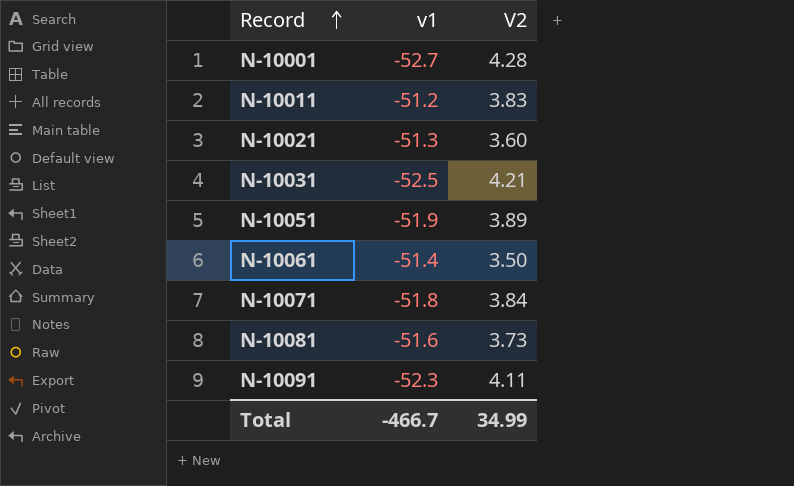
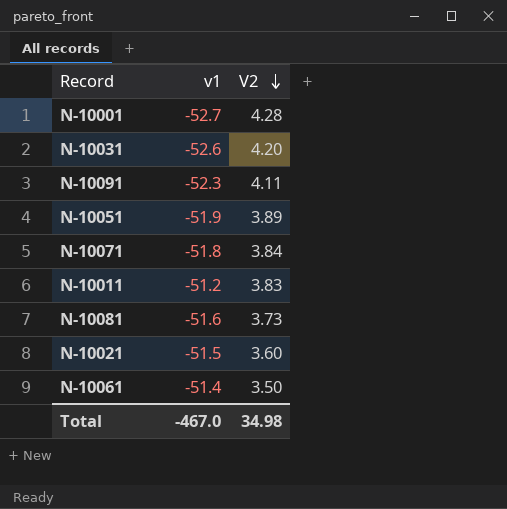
row order: Record ascending -> V2 descending
N-10031 | v1: -52.5 -> -52.6
N-10031 | V2: 4.21 -> 4.20
N-10021 | v1: -51.3 -> -51.5
Total | v1: -466.7 -> -467.0
Total | V2: 34.99 -> 34.98

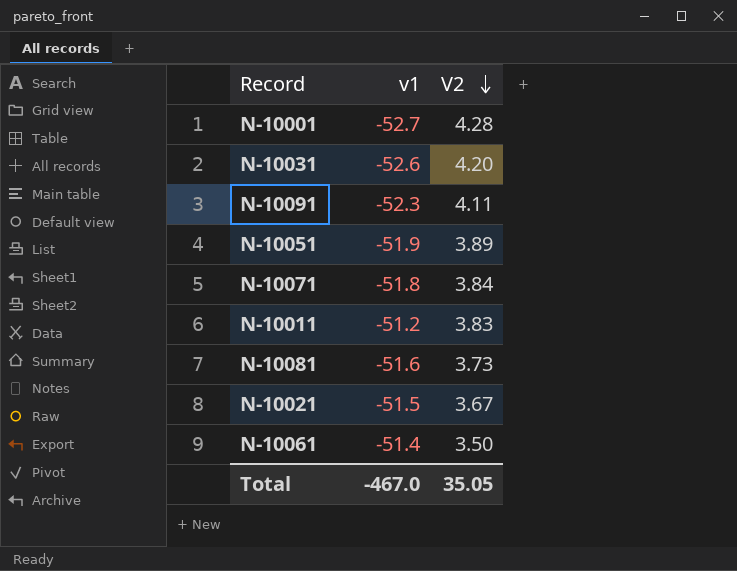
N-10021 | V2: 3.60 -> 3.67
Total | V2: 34.98 -> 35.05

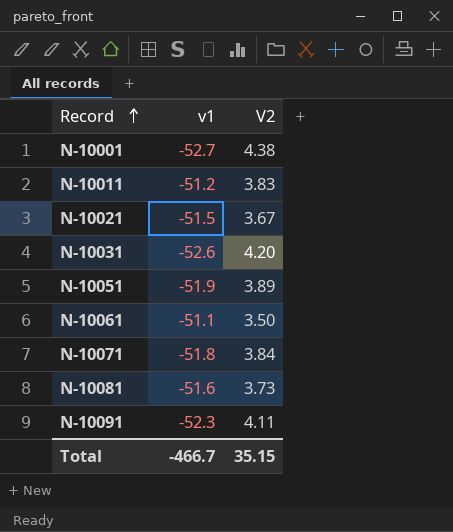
row order: V2 descending -> Record ascending
N-10001 | V2: 4.28 -> 4.38
N-10061 | v1: -51.4 -> -51.1
Total | v1: -467.0 -> -466.7
Total | V2: 35.05 -> 35.15

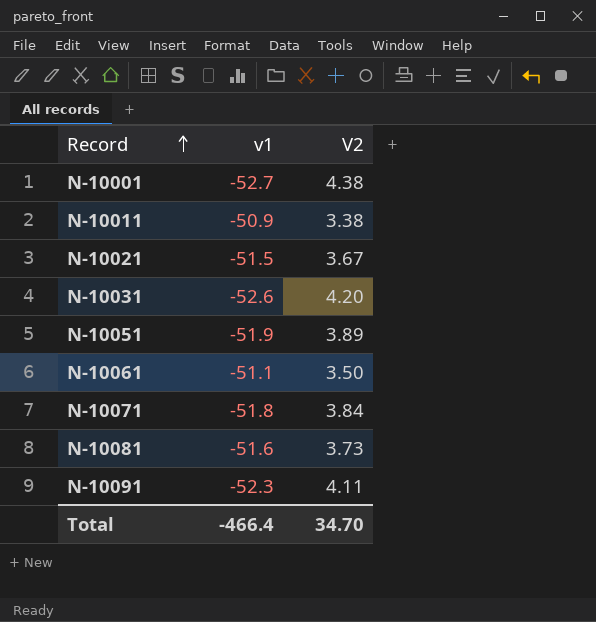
N-10011 | v1: -51.2 -> -50.9
N-10011 | V2: 3.83 -> 3.38
Total | v1: -466.7 -> -466.4
Total | V2: 35.15 -> 34.70

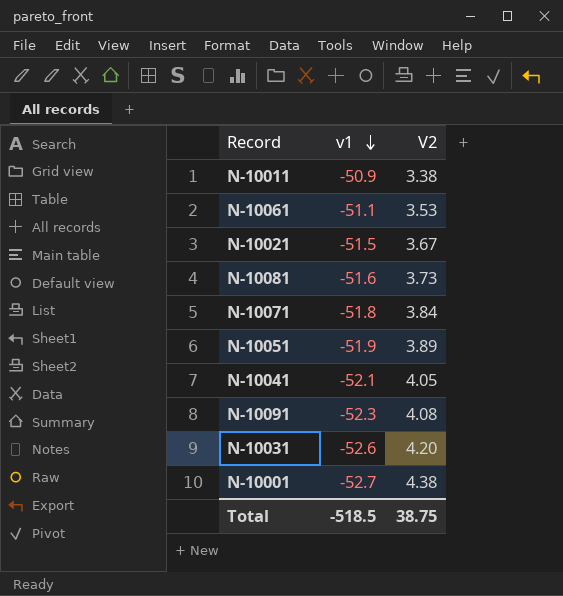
row order: Record ascending -> v1 descending
N-10061 | V2: 3.50 -> 3.53
row N-10041: none -> -52.1 | 4.05
N-10091 | V2: 4.11 -> 4.08
Total | v1: -466.4 -> -518.5
Total | V2: 34.70 -> 38.75

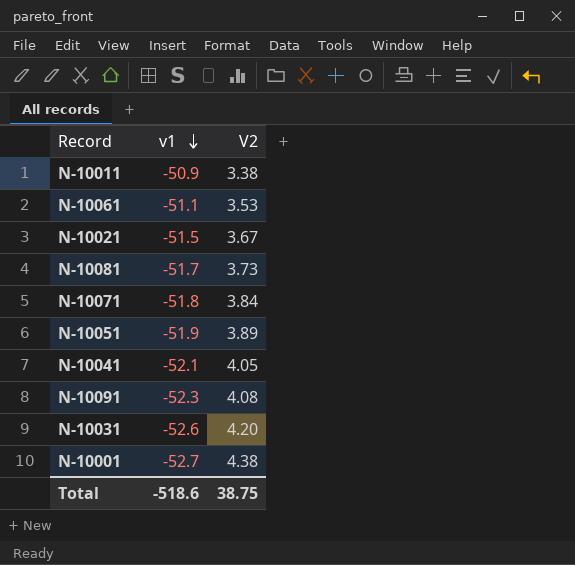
N-10081 | v1: -51.6 -> -51.7
Total | v1: -518.5 -> -518.6

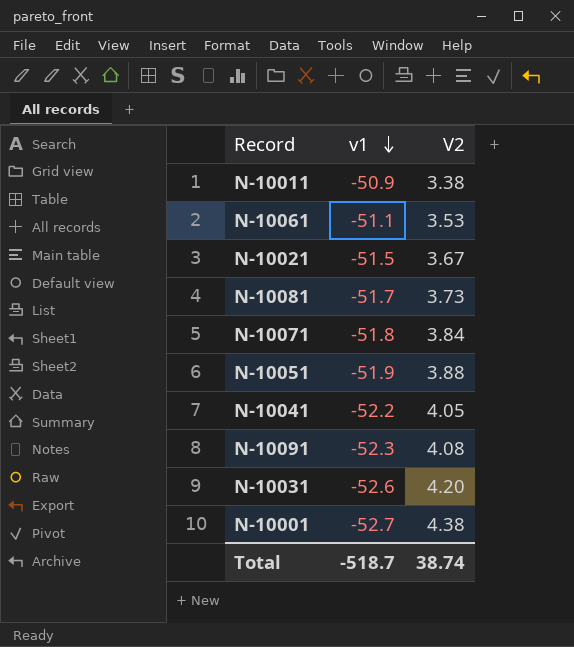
N-10051 | V2: 3.89 -> 3.88
N-10041 | v1: -52.1 -> -52.2
Total | v1: -518.6 -> -518.7
Total | V2: 38.75 -> 38.74

